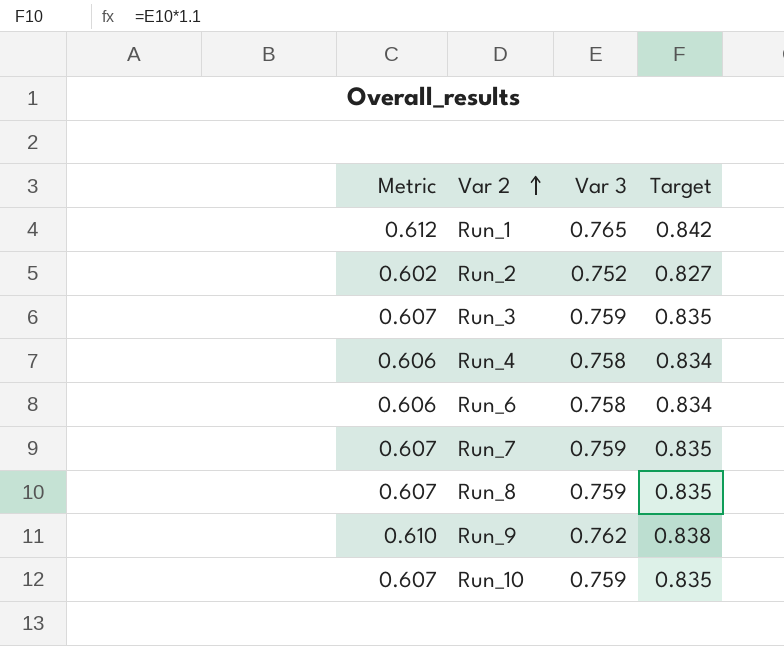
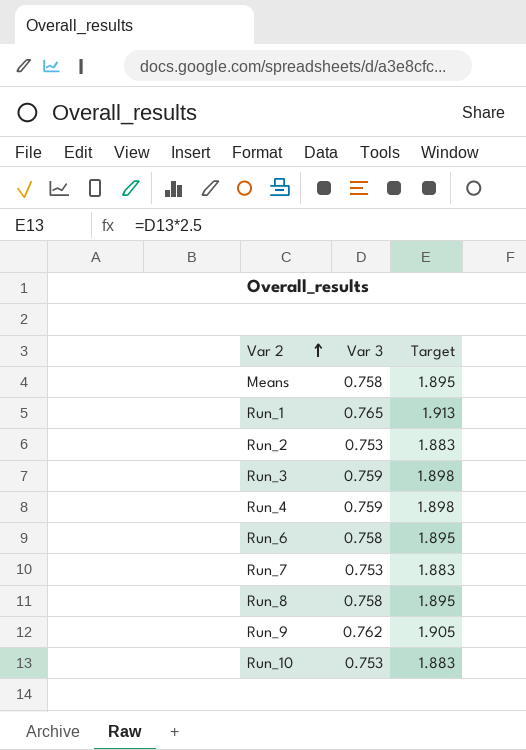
column Metric | formula: [Var 3] * 0.8 -> none
column Target | formula: [Var 3] * 1.1 -> [Var 3] * 2.5
row Means: none -> 0.758 | 1.895
Run_2 | Var 3: 0.752 -> 0.753
Run_4 | Var 3: 0.758 -> 0.759
Run_7 | Var 3: 0.759 -> 0.753
Run_8 | Var 3: 0.759 -> 0.758
Run_10 | Var 3: 0.759 -> 0.753

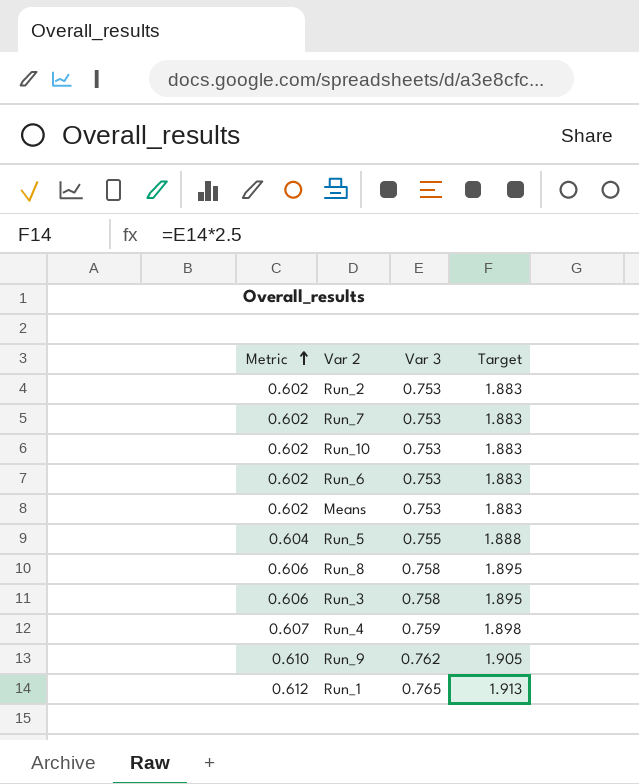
row order: Var 2 ascending -> Metric ascending
column Metric | formula: none -> [Var 3] * 0.8
Run_6 | Var 3: 0.758 -> 0.753
Run_6 | Target: 1.895 -> 1.883
Means | Var 3: 0.758 -> 0.753
Means | Target: 1.895 -> 1.883
row Run_5: none -> 0.604 | 0.755 | 1.888
Run_3 | Var 3: 0.759 -> 0.758
Run_3 | Target: 1.898 -> 1.895

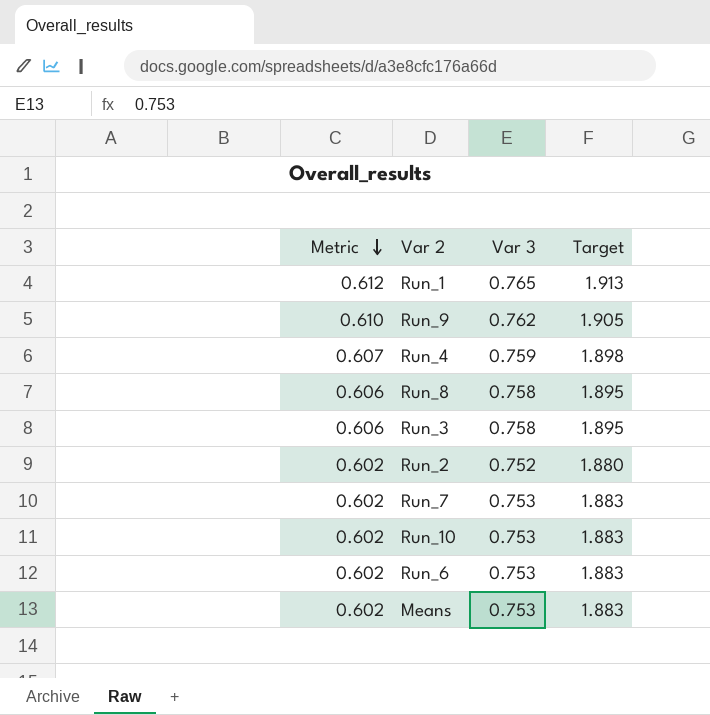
row order: Metric ascending -> Metric descending
row Run_5: 0.604 | 0.755 | 1.888 -> none
Run_2 | Var 3: 0.753 -> 0.752
Run_2 | Target: 1.883 -> 1.880

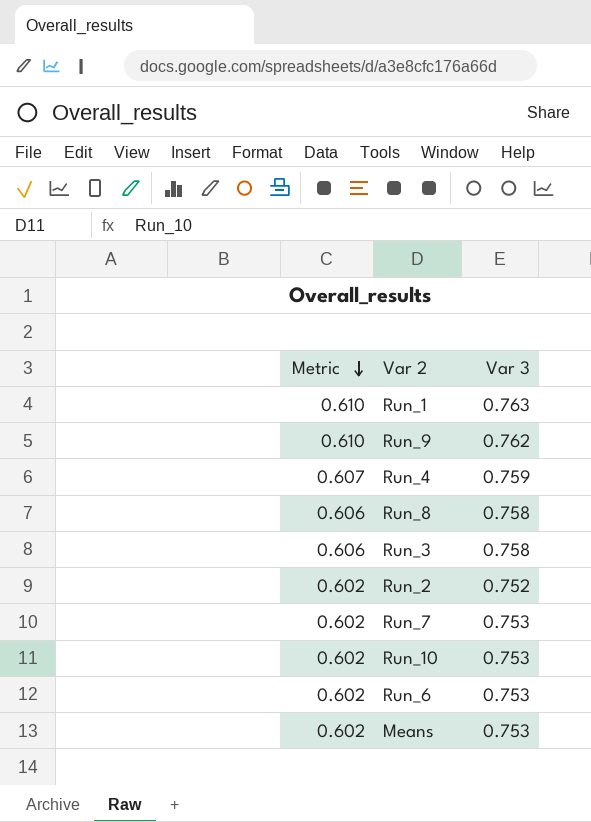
column Target | formula: [Var 3] * 2.5 -> none
Run_1 | Metric: 0.612 -> 0.610
Run_1 | Var 3: 0.765 -> 0.763

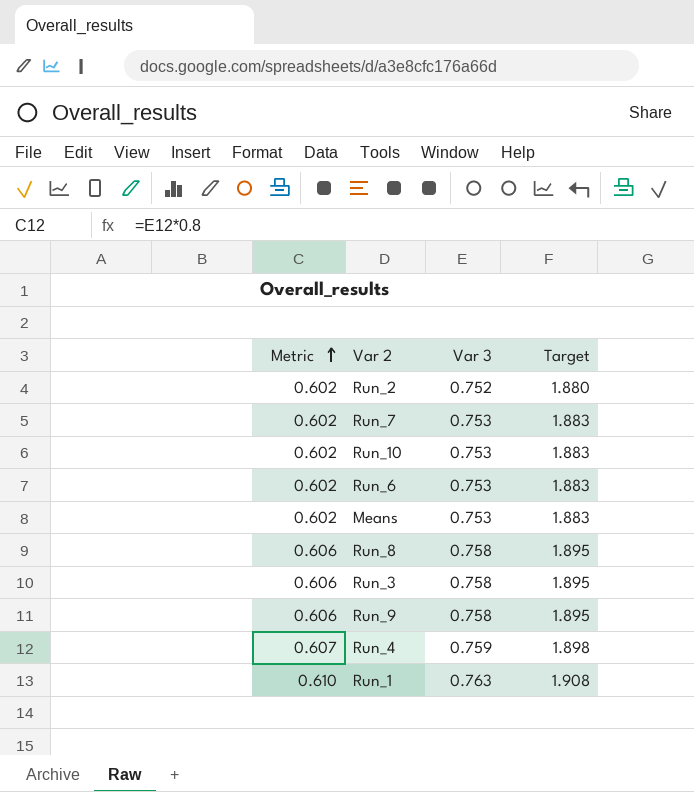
row order: Metric descending -> Metric ascending
column Target | formula: none -> [Var 3] * 2.5
Run_9 | Metric: 0.610 -> 0.606
Run_9 | Var 3: 0.762 -> 0.758

